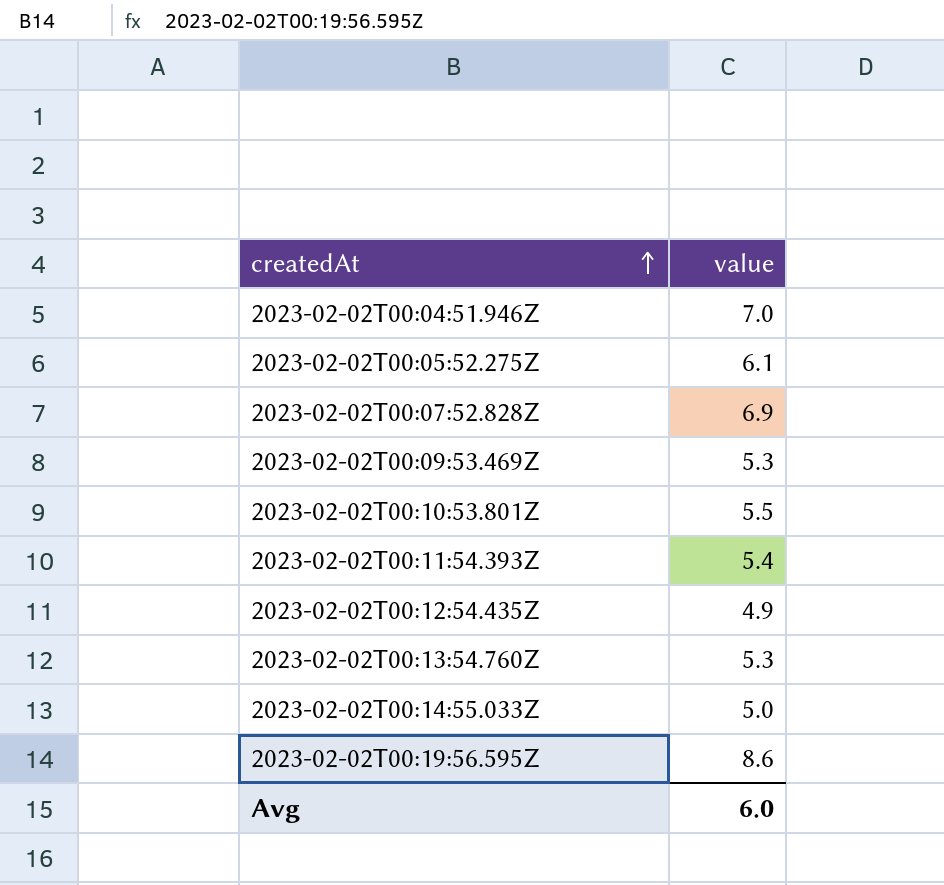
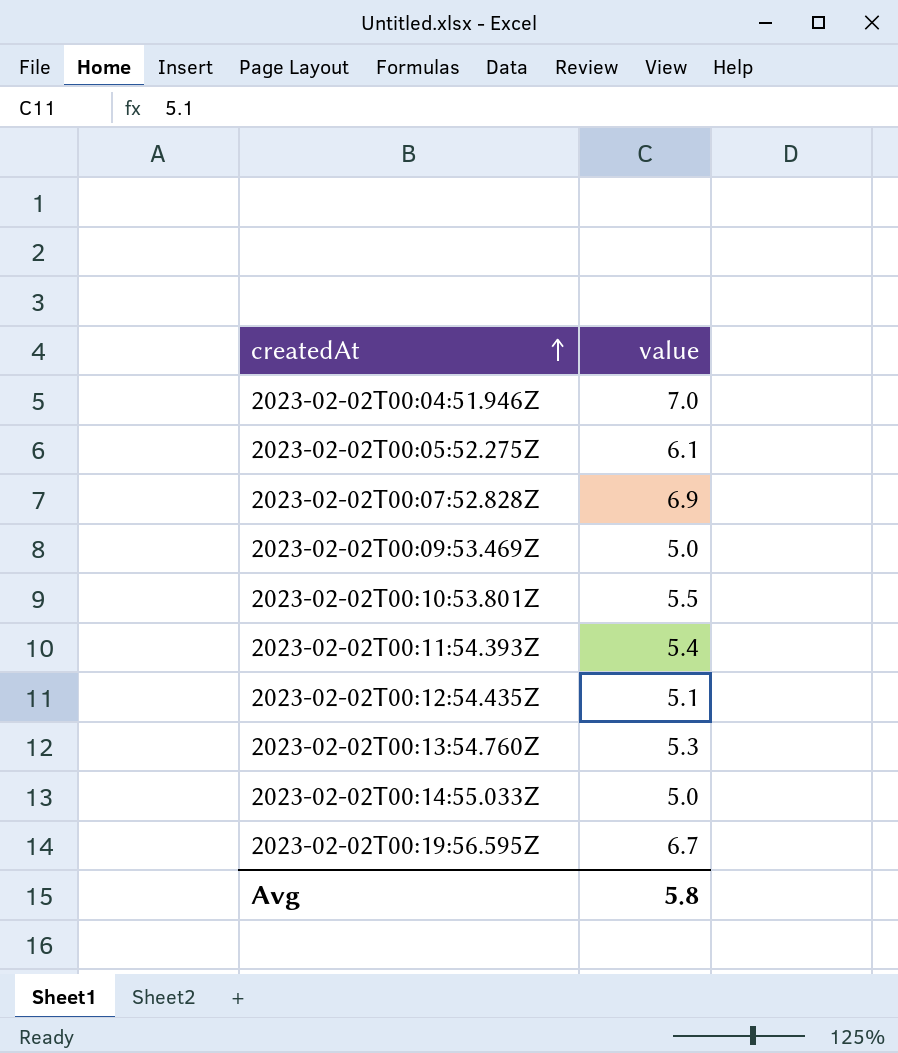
2023-02-02T00:09:53.469Z | value: 5.3 -> 5.0
2023-02-02T00:12:54.435Z | value: 4.9 -> 5.1
2023-02-02T00:19:56.595Z | value: 8.6 -> 6.7
Avg | value: 6.0 -> 5.8

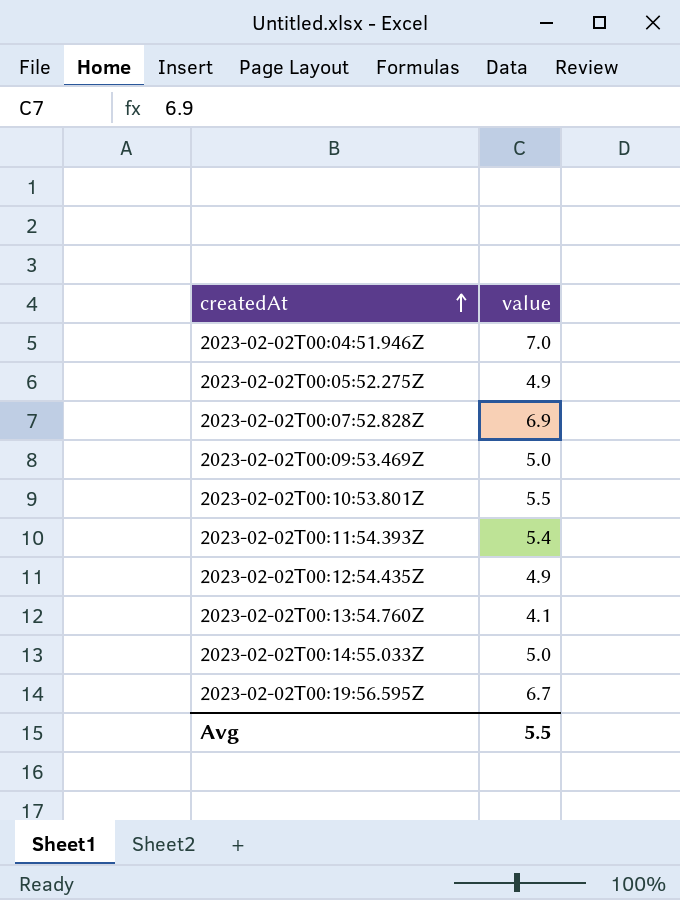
2023-02-02T00:05:52.275Z | value: 6.1 -> 4.9
2023-02-02T00:12:54.435Z | value: 5.1 -> 4.9
2023-02-02T00:13:54.760Z | value: 5.3 -> 4.1
Avg | value: 5.8 -> 5.5

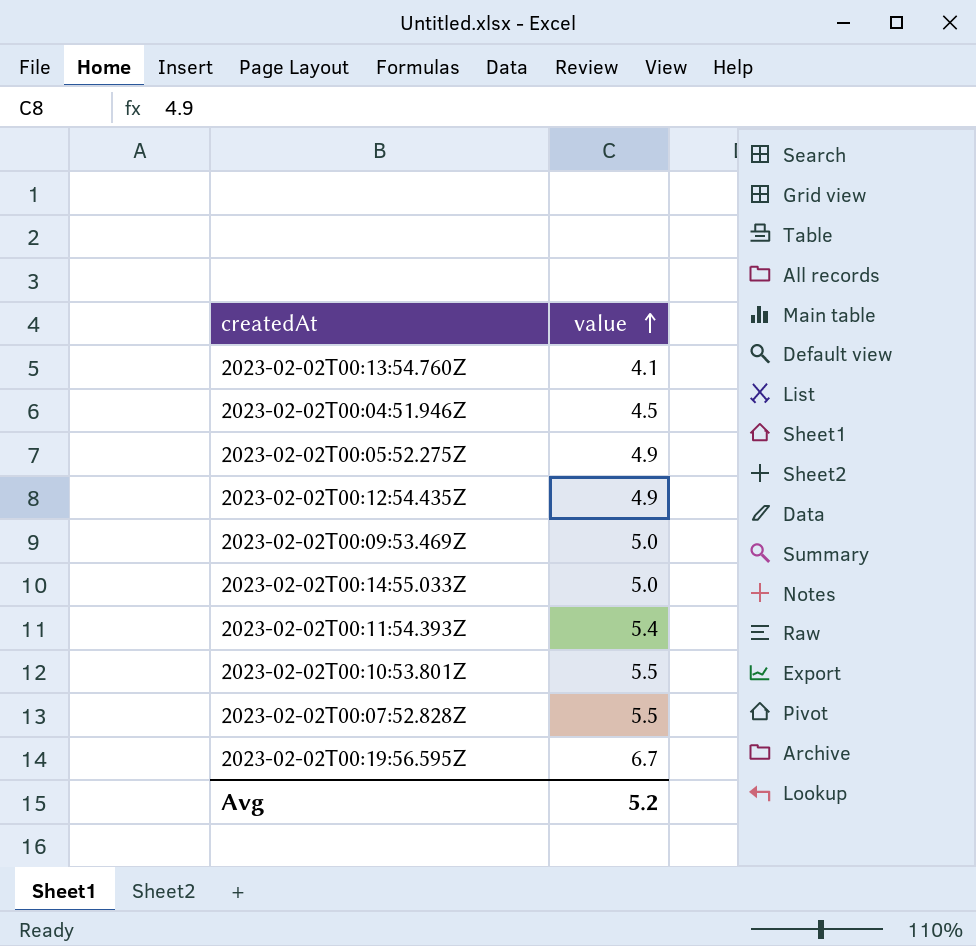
row order: createdAt ascending -> value ascending
2023-02-02T00:04:51.946Z | value: 7.0 -> 4.5
2023-02-02T00:07:52.828Z | value: 6.9 -> 5.5
Avg | value: 5.5 -> 5.2

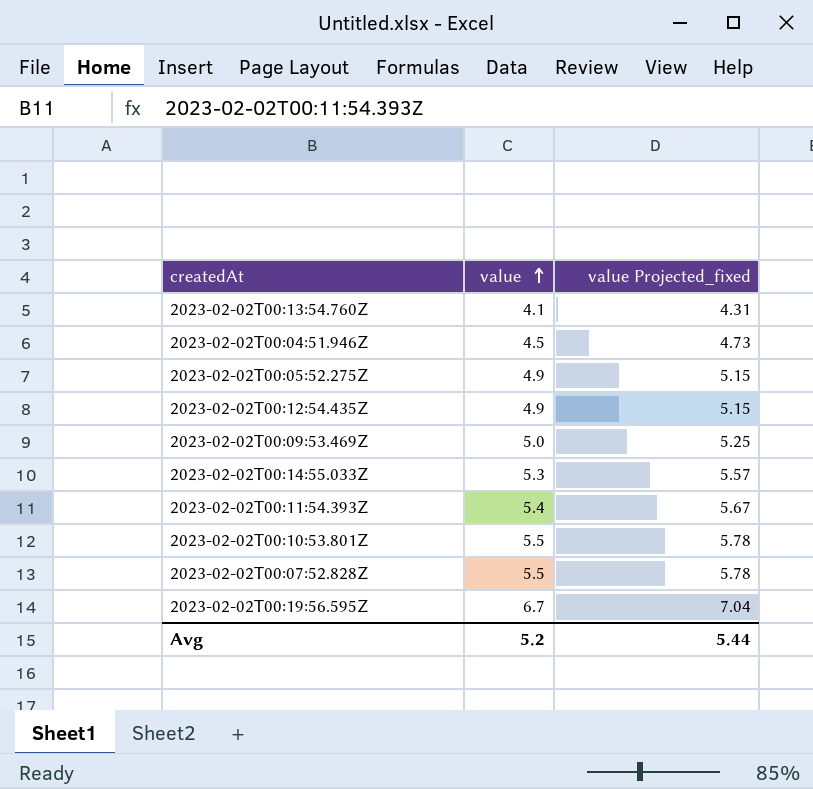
column value Projected_fixed | formula: none -> [value] * 1.05
2023-02-02T00:14:55.033Z | value: 5.0 -> 5.3

